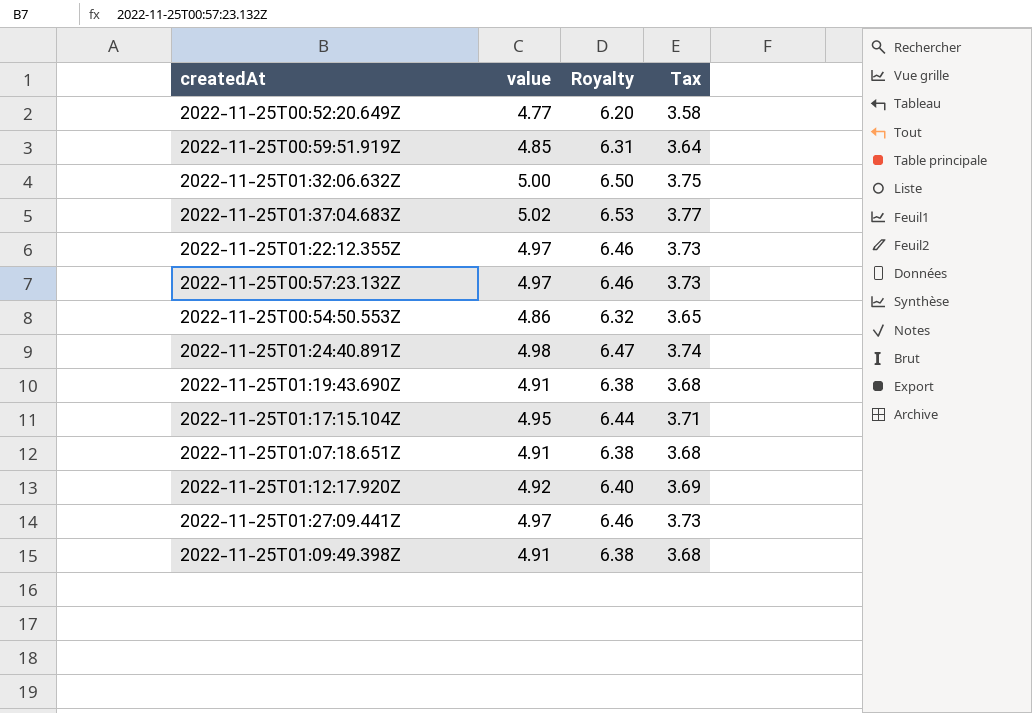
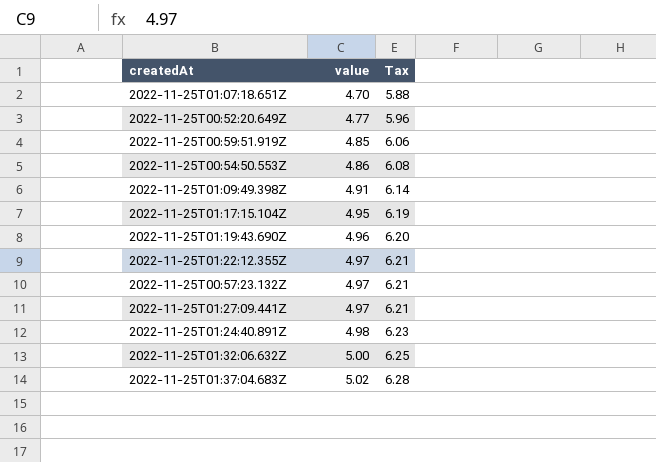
row order: none -> value ascending
column Royalty | formula: [value] * 1.3 -> none
column Tax | formula: [value] * 0.75 -> [value] * 1.25
row 2022-11-25T01:12:17.920Z: 4.92 | 6.40 | 3.69 -> none
2022-11-25T01:07:18.651Z | value: 4.91 -> 4.70
2022-11-25T01:19:43.690Z | value: 4.91 -> 4.96

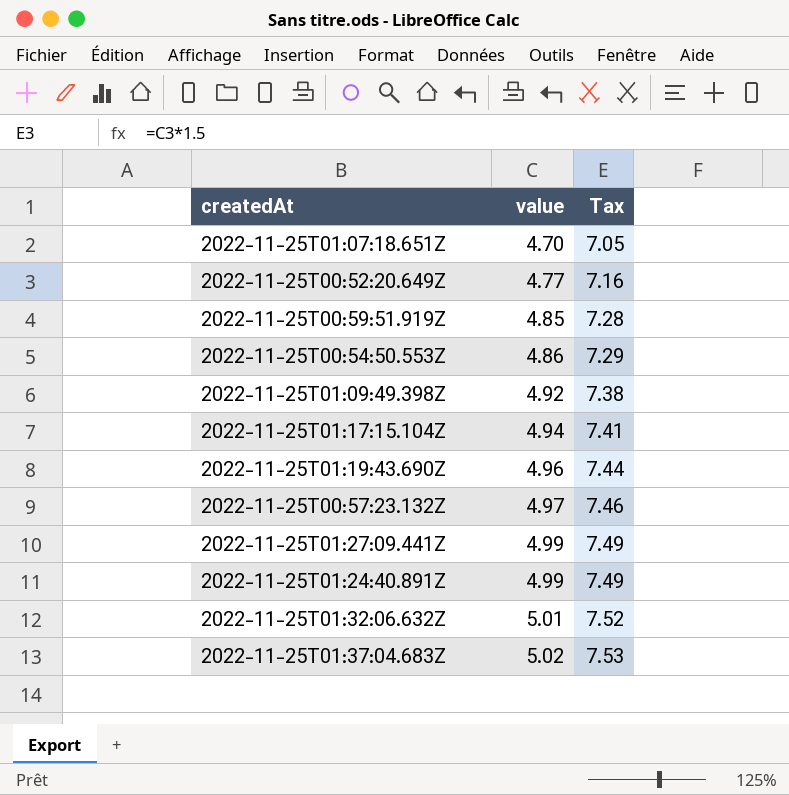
column Tax | formula: [value] * 1.25 -> [value] * 1.5
row 2022-11-25T01:22:12.355Z: 4.97 | 6.21 -> none
2022-11-25T01:09:49.398Z | value: 4.91 -> 4.92
2022-11-25T01:17:15.104Z | value: 4.95 -> 4.94
2022-11-25T01:27:09.441Z | value: 4.97 -> 4.99
2022-11-25T01:24:40.891Z | value: 4.98 -> 4.99
2022-11-25T01:32:06.632Z | value: 5.00 -> 5.01

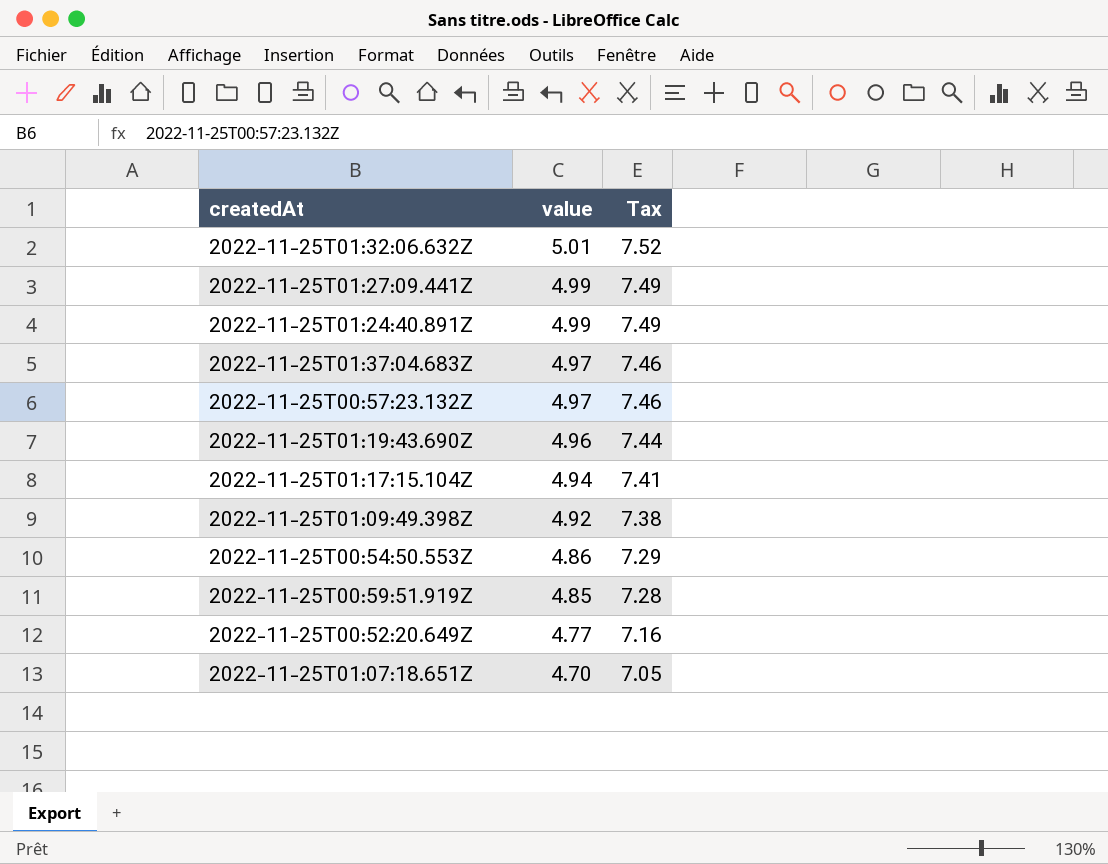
row order: value ascending -> value descending
2022-11-25T01:37:04.683Z | value: 5.02 -> 4.97
2022-11-25T01:37:04.683Z | Tax: 7.53 -> 7.46

